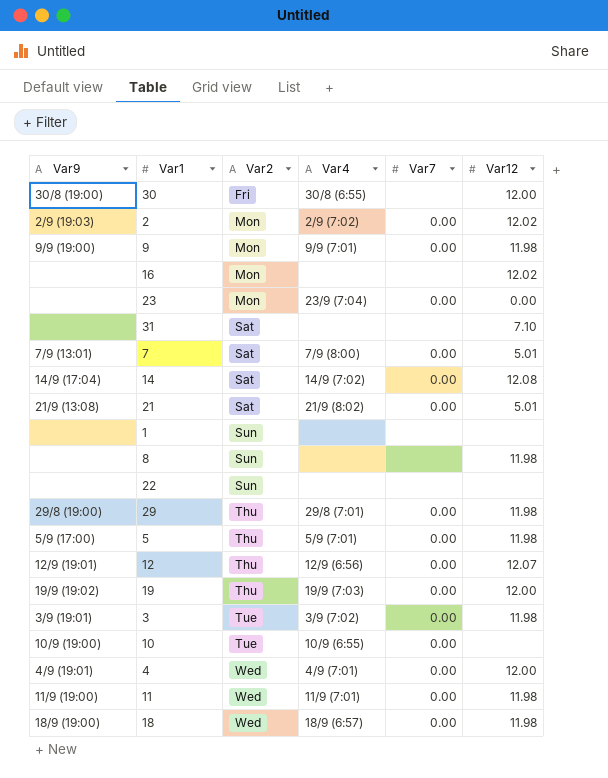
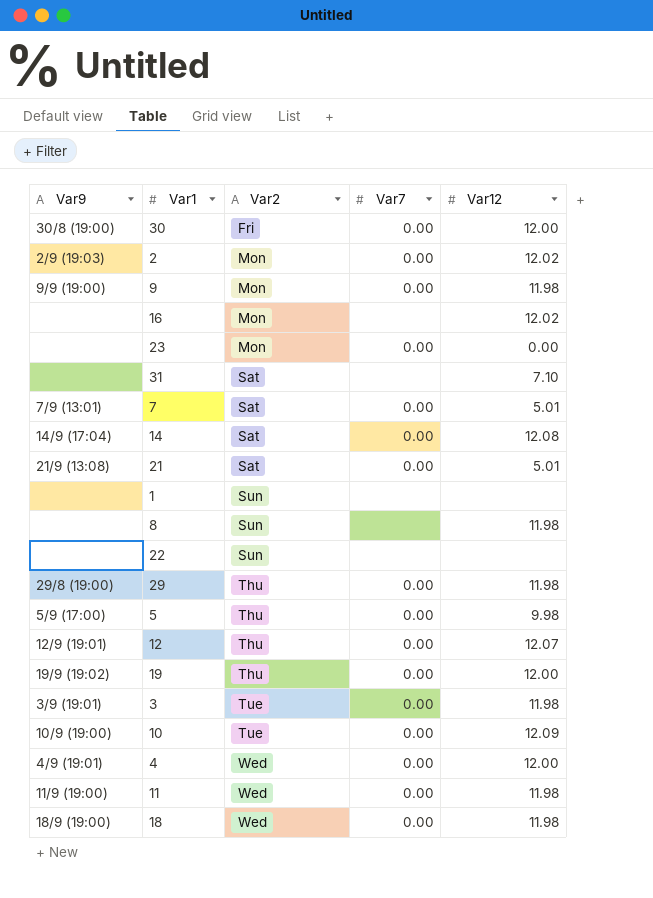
column Var4 | position: 4 -> none
30 | Var7: none -> 0.00
5 | Var12: 11.98 -> 9.98
10 | Var12: none -> 12.09

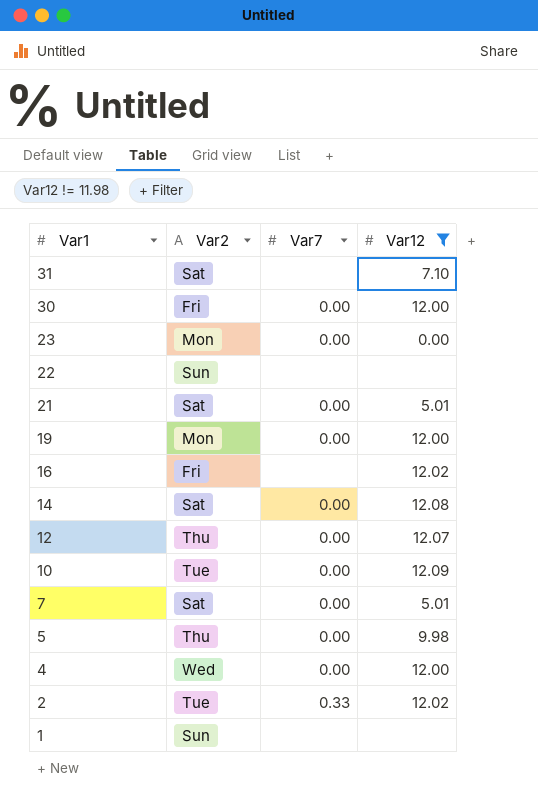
filter: none -> Var12 != 11.98
row order: Var2 ascending -> Var1 descending
column Var9 | position: 1 -> none
19 | Var2: Thu -> Mon
16 | Var2: Mon -> Fri
2 | Var2: Mon -> Tue
2 | Var7: 0.00 -> 0.33

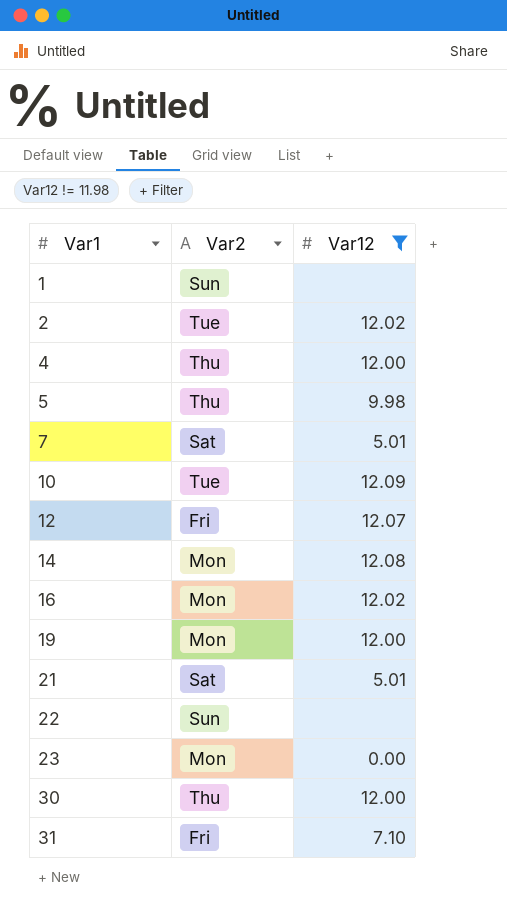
row order: Var1 descending -> Var1 ascending
column Var7 | position: 3 -> none
4 | Var2: Wed -> Thu
12 | Var2: Thu -> Fri
14 | Var2: Sat -> Mon
16 | Var2: Fri -> Mon
30 | Var2: Fri -> Thu
31 | Var2: Sat -> Fri

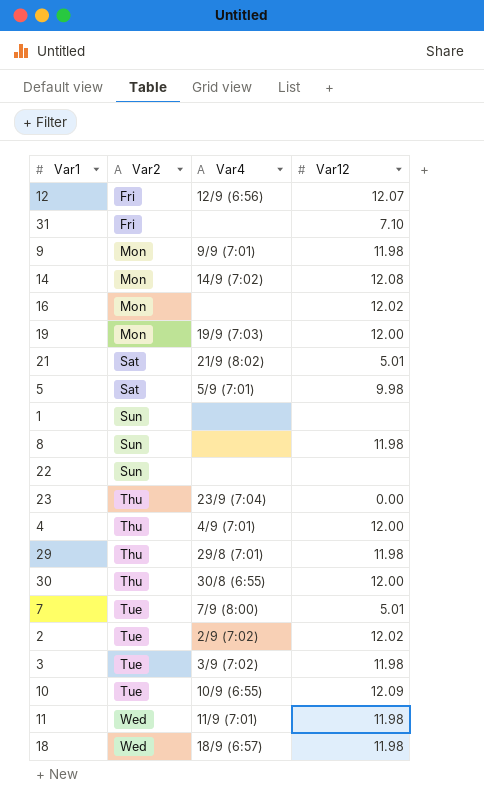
filter: Var12 != 11.98 -> none
row order: Var1 ascending -> Var2 ascending
column Var4 | position: none -> 3
5 | Var2: Thu -> Sat
23 | Var2: Mon -> Thu
7 | Var2: Sat -> Tue

